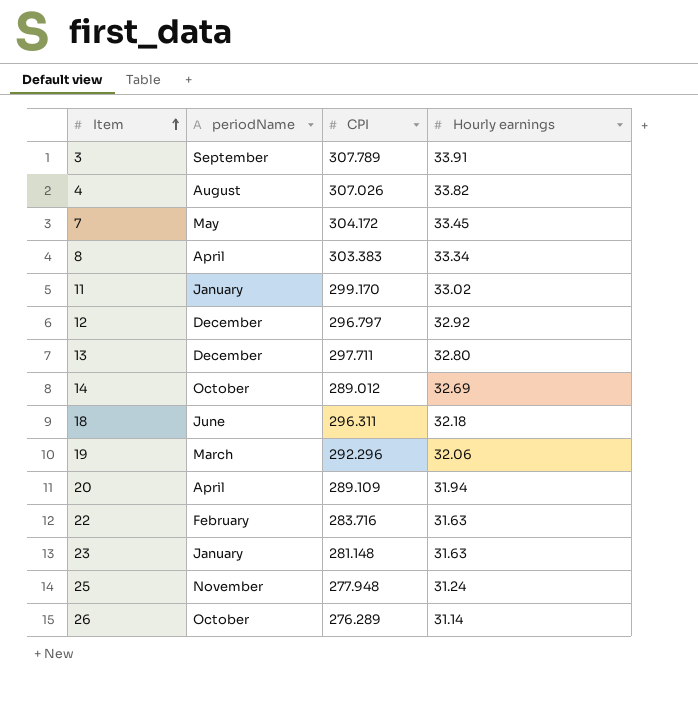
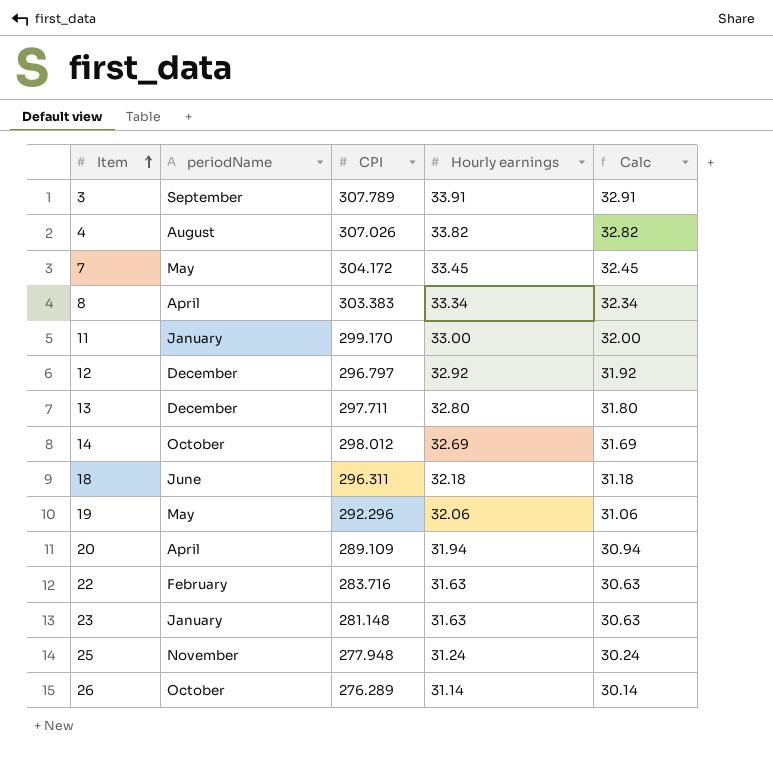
column Calc | formula: none -> [Hourly earnings] - 1
11 | Hourly earnings: 33.02 -> 33.00
14 | CPI: 289.012 -> 298.012
19 | periodName: March -> May

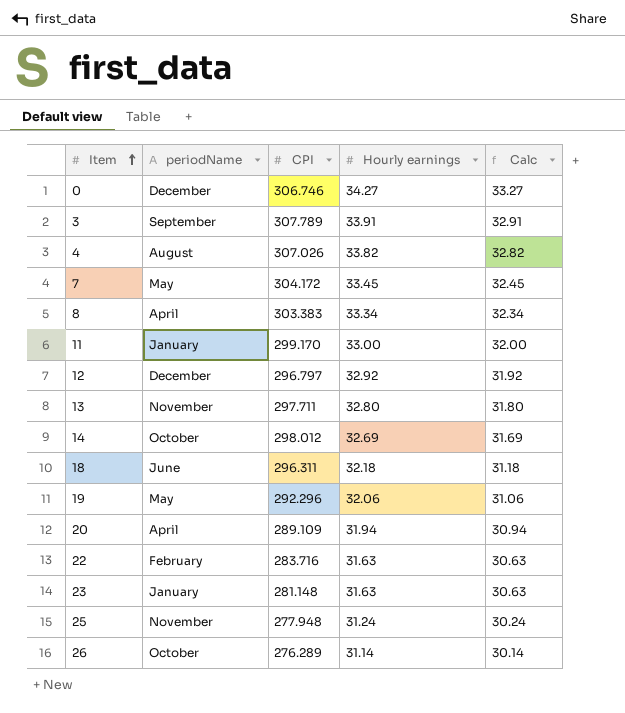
row 0: none -> December | 306.746 | 34.27 | 33.27
13 | periodName: December -> November

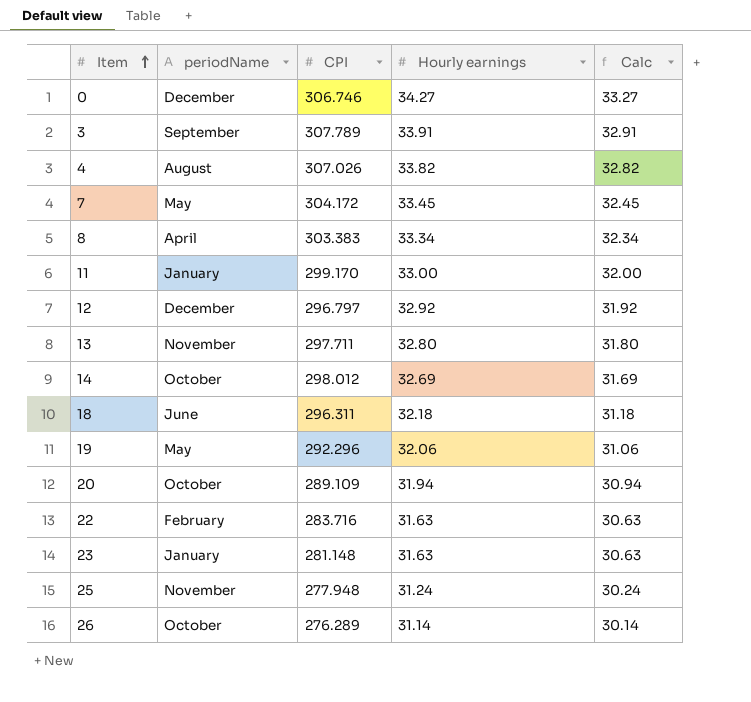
20 | periodName: April -> October

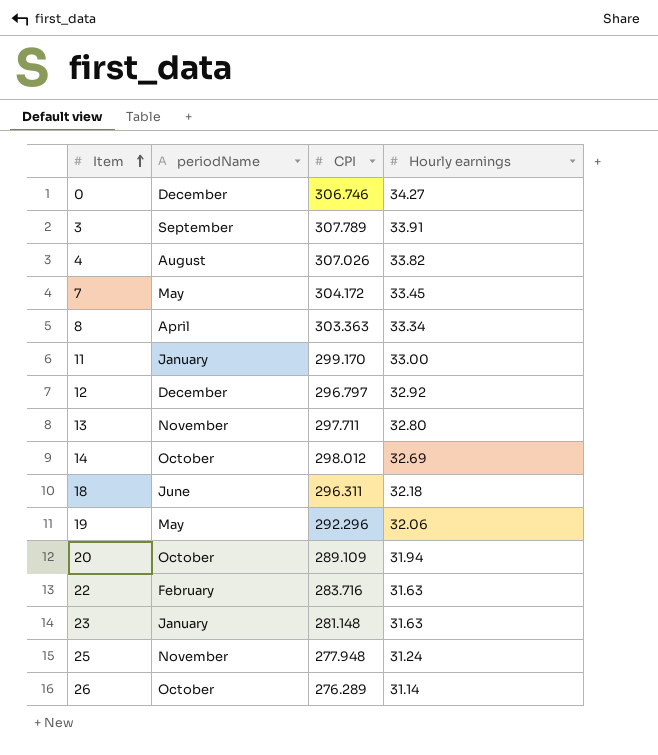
column Calc | formula: [Hourly earnings] - 1 -> none
8 | CPI: 303.383 -> 303.363

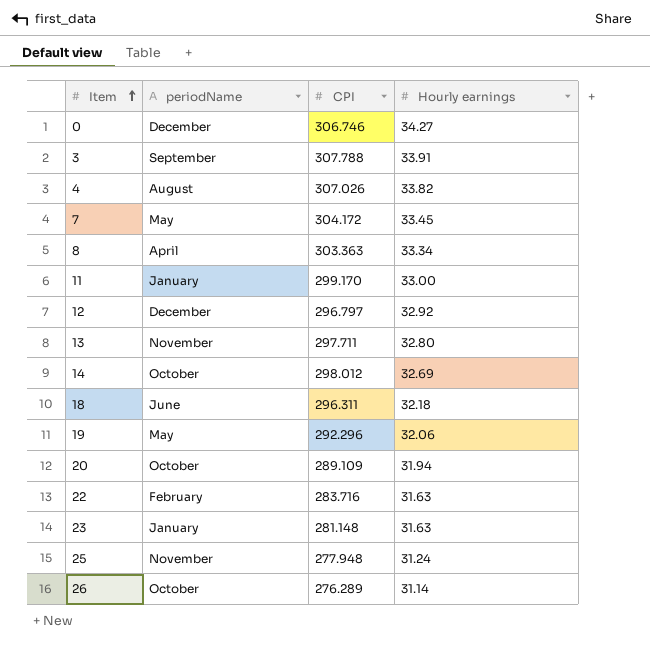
3 | CPI: 307.789 -> 307.788

